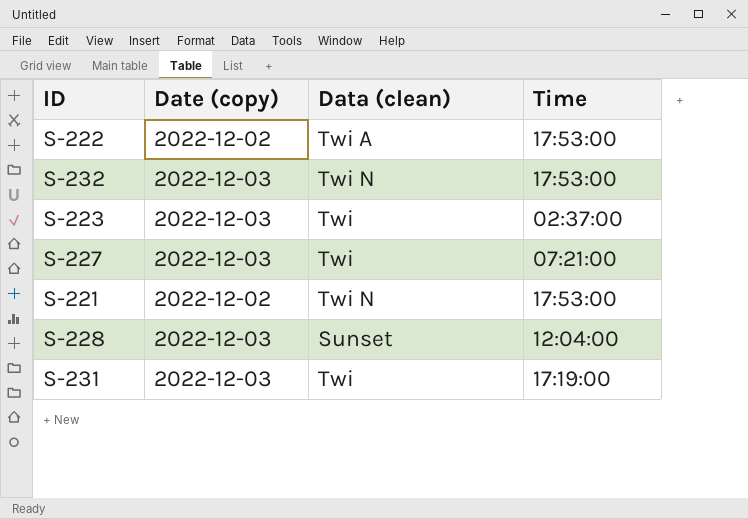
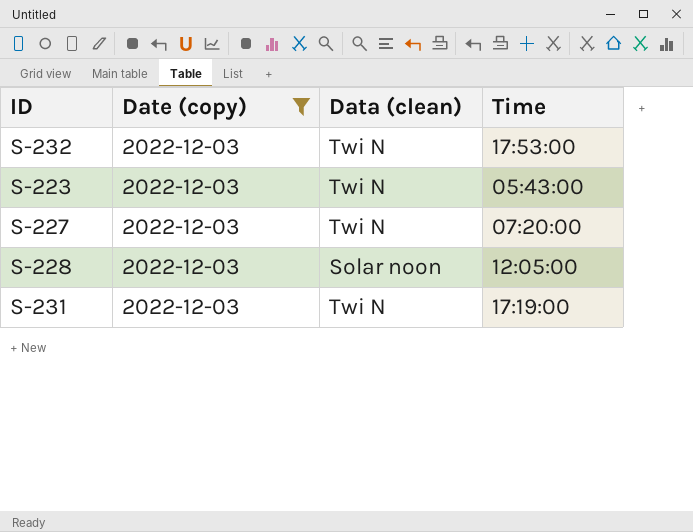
filter: none -> Date (copy) = 2022-12-03
S-223 | Data (clean): Twi -> Twi N
S-223 | Time: 02:37:00 -> 05:43:00
S-227 | Data (clean): Twi -> Twi N
S-227 | Time: 07:21:00 -> 07:20:00
S-228 | Data (clean): Sunset -> Solar noon
S-228 | Time: 12:04:00 -> 12:05:00
S-231 | Data (clean): Twi -> Twi N

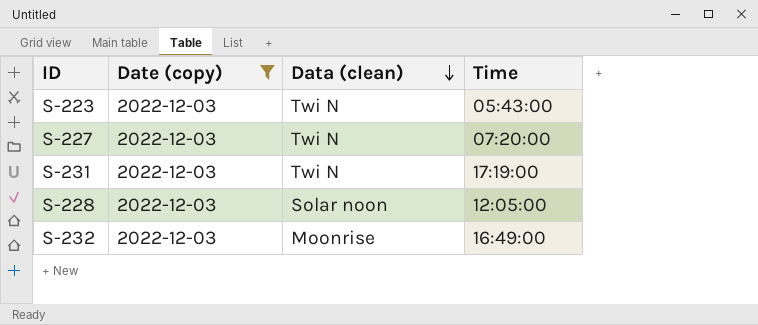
row order: none -> Data (clean) descending
S-232 | Data (clean): Twi N -> Moonrise
S-232 | Time: 17:53:00 -> 16:49:00

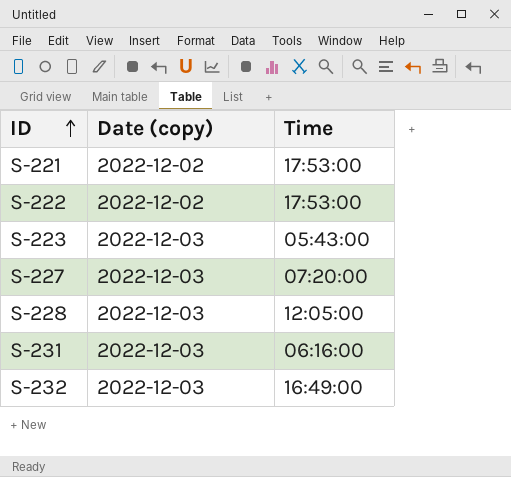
filter: Date (copy) = 2022-12-03 -> none
row order: Data (clean) descending -> ID ascending
column Data (clean) | position: 3 -> none
S-231 | Time: 17:19:00 -> 06:16:00

